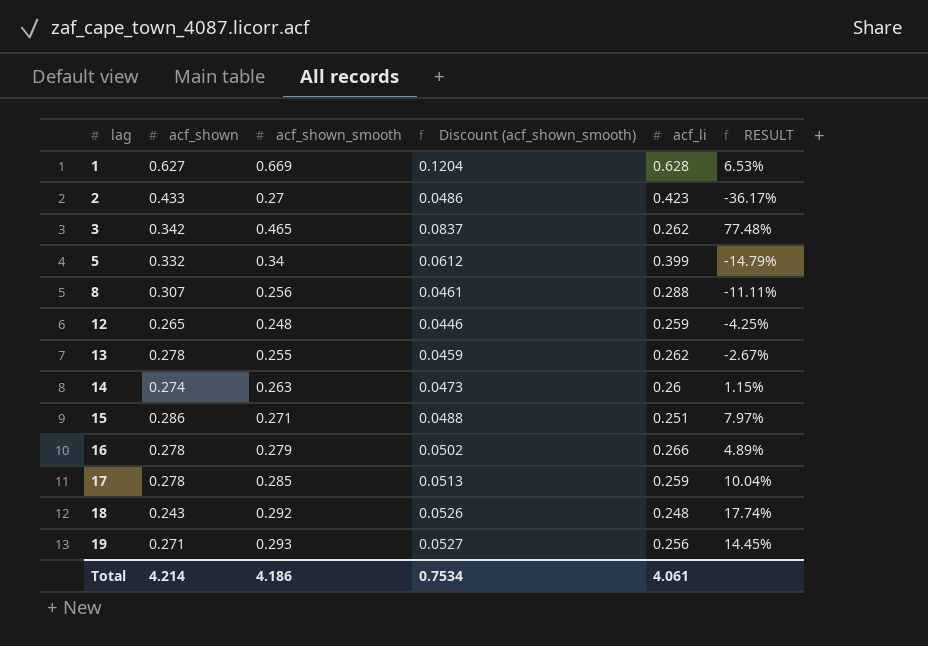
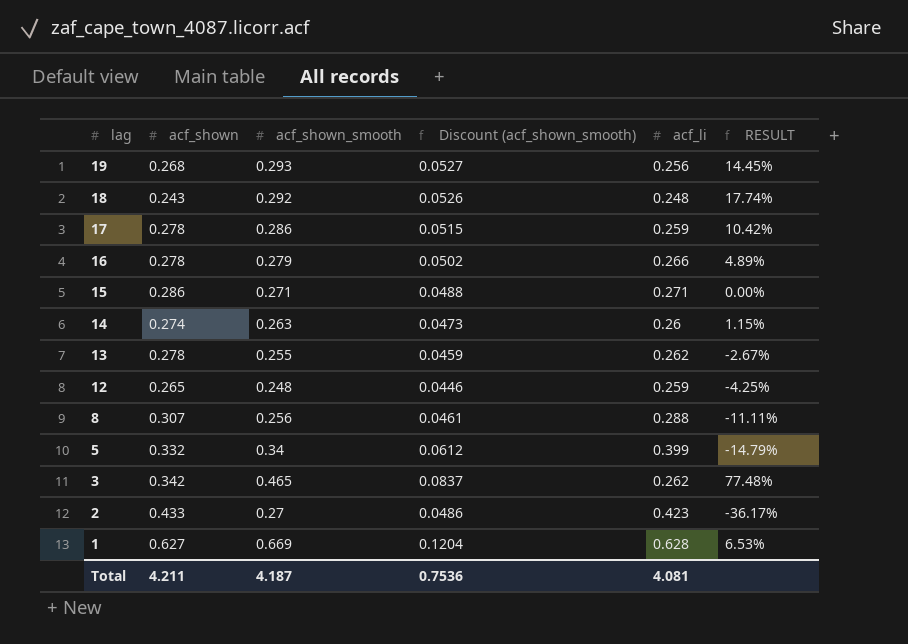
row order: lag ascending -> lag descending
19 | acf_shown: 0.271 -> 0.268
17 | acf_shown_smooth: 0.285 -> 0.286
17 | Discount (acf_shown_smooth): 0.0513 -> 0.0515
17 | RESULT: 10.04% -> 10.42%
15 | acf_li: 0.251 -> 0.271
15 | RESULT: 7.97% -> 0.00%
Total | acf_shown: 4.214 -> 4.211
Total | acf_shown_smooth: 4.186 -> 4.187
Total | Discount (acf_shown_smooth): 0.7534 -> 0.7536
Total | acf_li: 4.061 -> 4.081

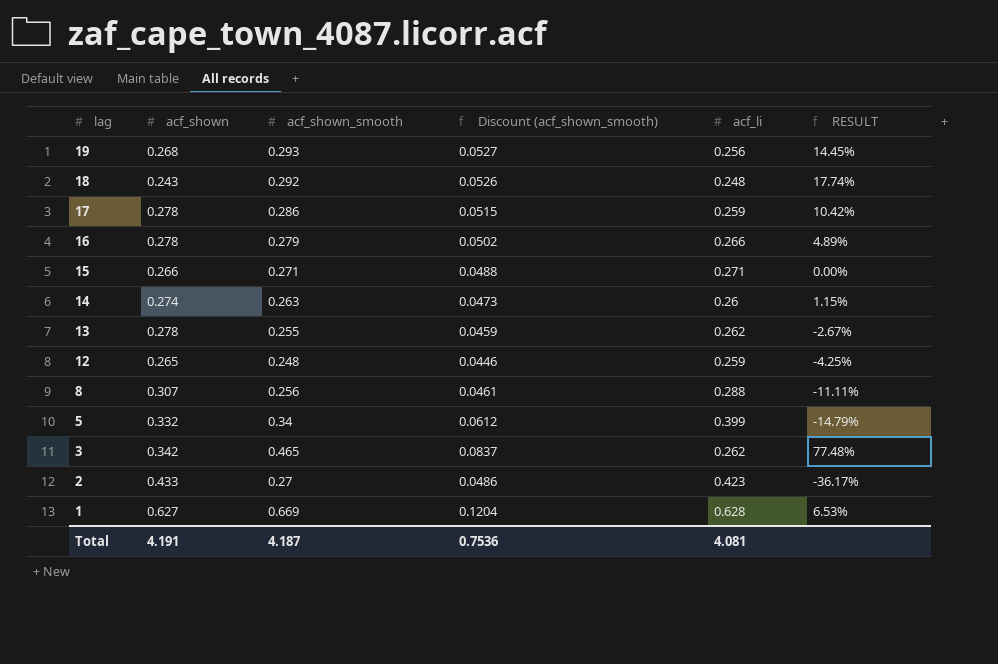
15 | acf_shown: 0.286 -> 0.266
Total | acf_shown: 4.211 -> 4.191

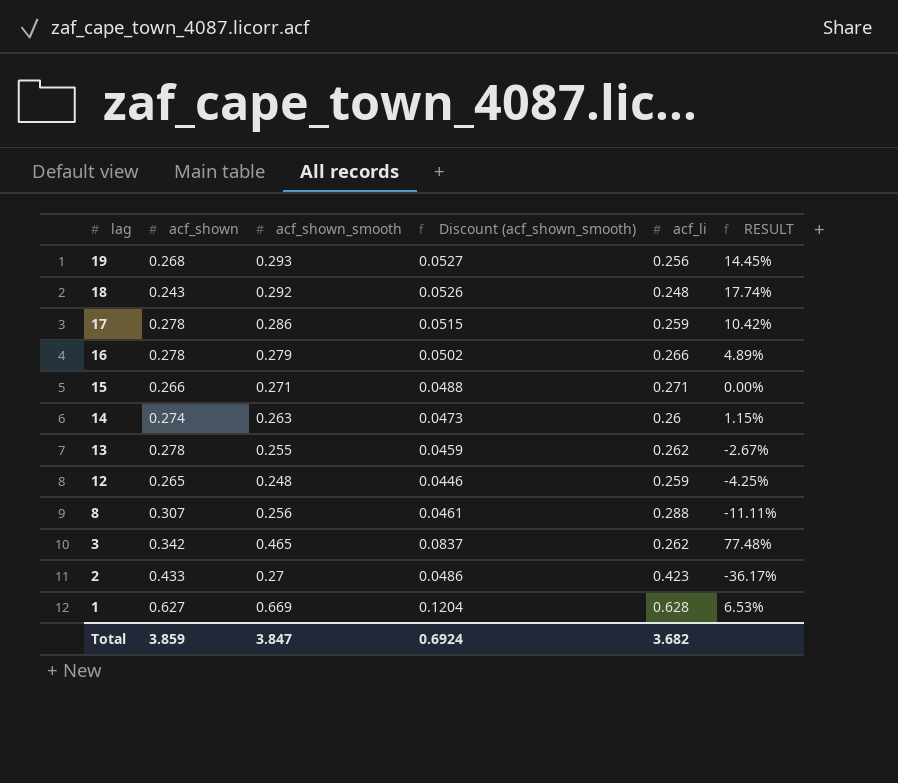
row 5: 0.332 | 0.34 | 0.0612 | 0.399 | -14.79% -> none
Total | acf_shown: 4.191 -> 3.859
Total | acf_shown_smooth: 4.187 -> 3.847
Total | Discount (acf_shown_smooth): 0.7536 -> 0.6924
Total | acf_li: 4.081 -> 3.682

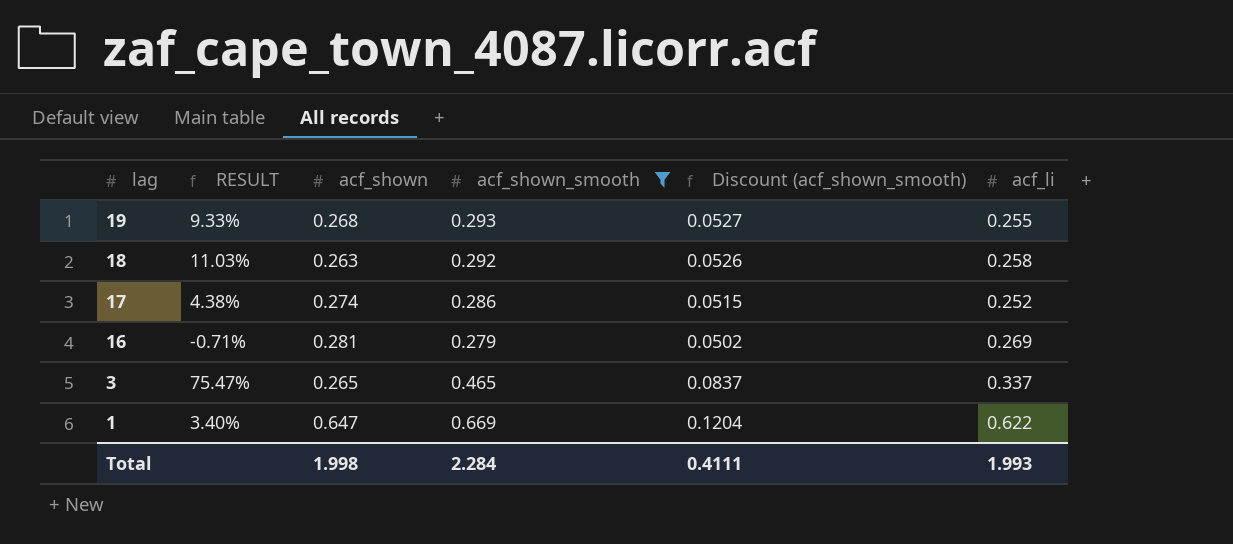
filter: none -> acf_shown_smooth >= 0.279
column RESULT | formula: ([acf_shown_smooth] - [acf_li]) / [acf_li] -> ([acf_shown_smooth] - [acf_shown]) / [acf_shown]
column RESULT | position: 6 -> 2
19 | acf_li: 0.256 -> 0.255
18 | acf_shown: 0.243 -> 0.263
18 | acf_li: 0.248 -> 0.258
17 | acf_shown: 0.278 -> 0.274
17 | acf_li: 0.259 -> 0.252
16 | acf_shown: 0.278 -> 0.281
16 | acf_li: 0.266 -> 0.269
3 | acf_shown: 0.342 -> 0.265
3 | acf_li: 0.262 -> 0.337
1 | acf_shown: 0.627 -> 0.647
1 | acf_li: 0.628 -> 0.622
Total | acf_shown: 3.859 -> 1.998
Total | acf_shown_smooth: 3.847 -> 2.284
Total | Discount (acf_shown_smooth): 0.6924 -> 0.4111
Total | acf_li: 3.682 -> 1.993

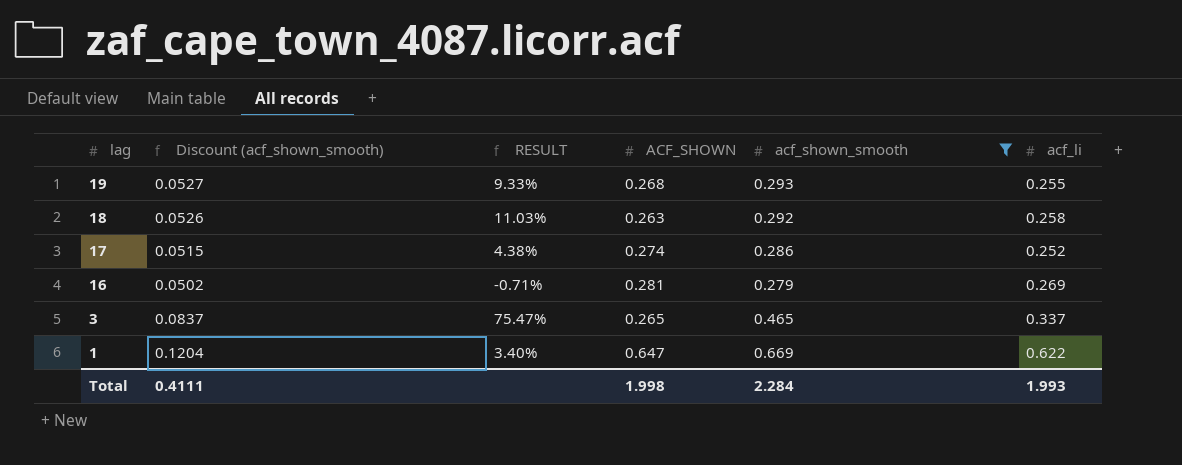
column Discount (acf_shown_smooth) | position: 5 -> 2
column name: acf_shown -> ACF_SHOWN

